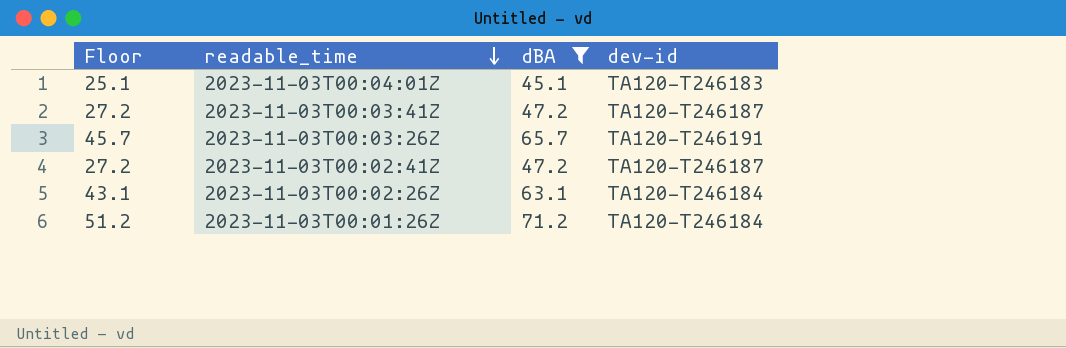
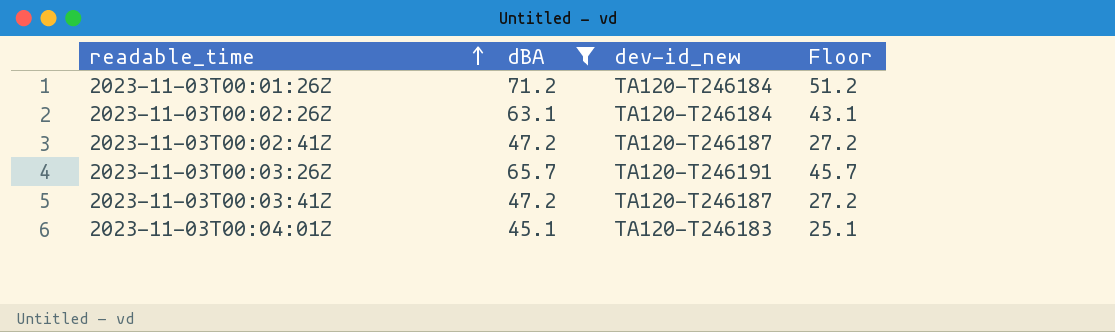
row order: readable_time descending -> readable_time ascending
column name: dev-id -> dev-id_new
column Floor | position: 1 -> 4

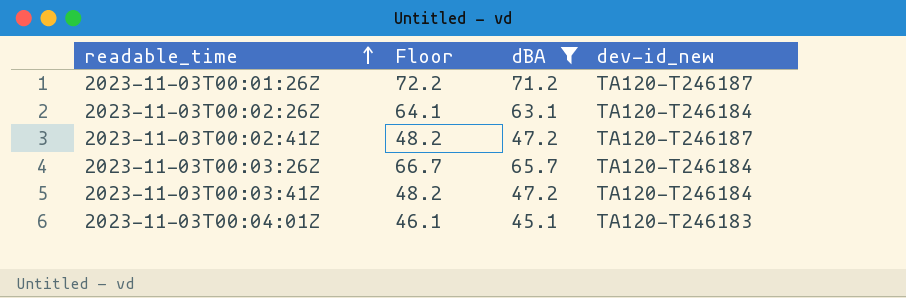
column Floor | formula: [dBA] - 20 -> [dBA] + 1
column Floor | position: 4 -> 2
2023-11-03T00:01:26Z | dev-id_new: TA120-T246184 -> TA120-T246187
2023-11-03T00:03:26Z | dev-id_new: TA120-T246191 -> TA120-T246184
2023-11-03T00:03:41Z | dev-id_new: TA120-T246187 -> TA120-T246184

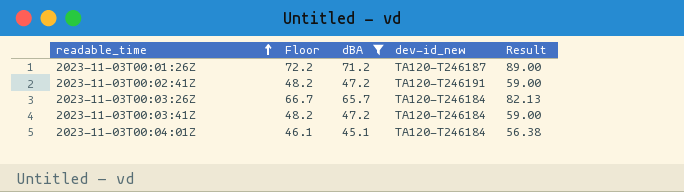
column Result | formula: none -> [dBA] * 1.25
row 2023-11-03T00:02:26Z: 64.1 | 63.1 | TA120-T246184 -> none
2023-11-03T00:02:41Z | dev-id_new: TA120-T246187 -> TA120-T246191
2023-11-03T00:04:01Z | dev-id_new: TA120-T246183 -> TA120-T246184

